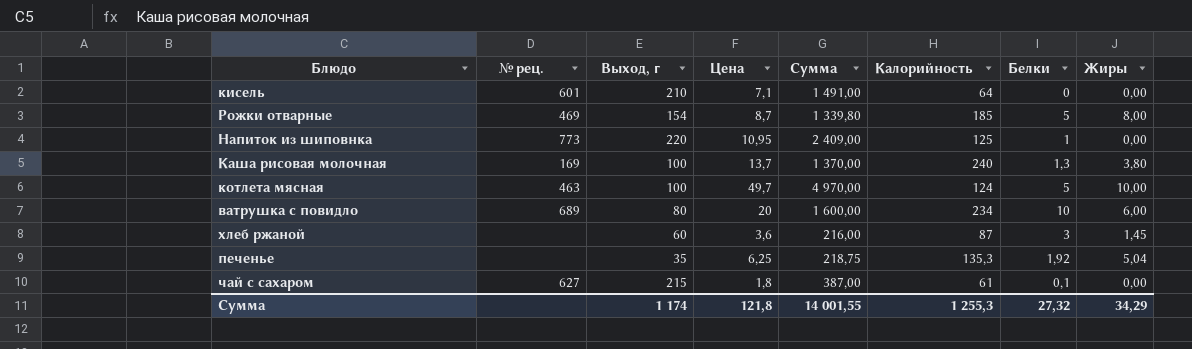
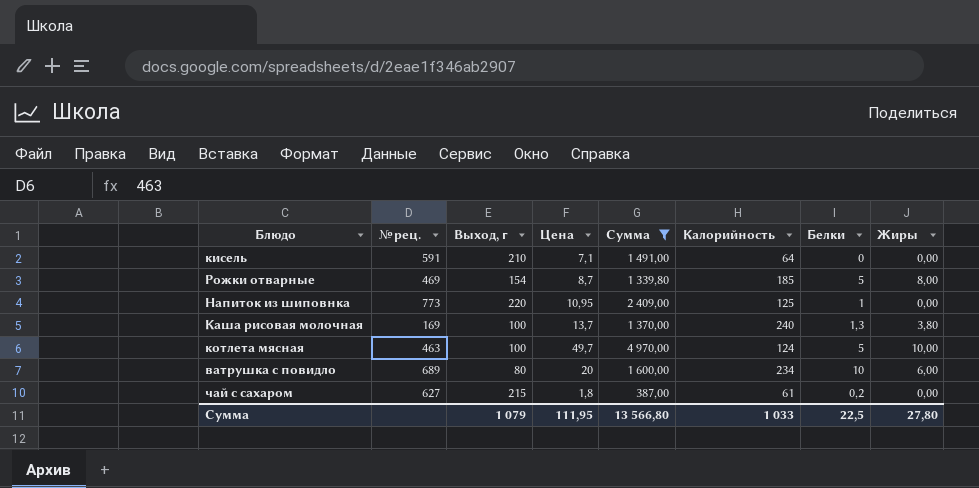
filter: none -> Сумма >= 387,00
кисель | № рец.: 601 -> 591
чай с сахаром | Белки: 0,1 -> 0,2
Сумма | Выход, г: 1 174 -> 1 079
Сумма | Цена: 121,8 -> 111,95
Сумма | Сумма: 14 001,55 -> 13 566,80
Сумма | Калорийность: 1 255,3 -> 1 033
Сумма | Белки: 27,32 -> 22,5
Сумма | Жиры: 34,29 -> 27,80

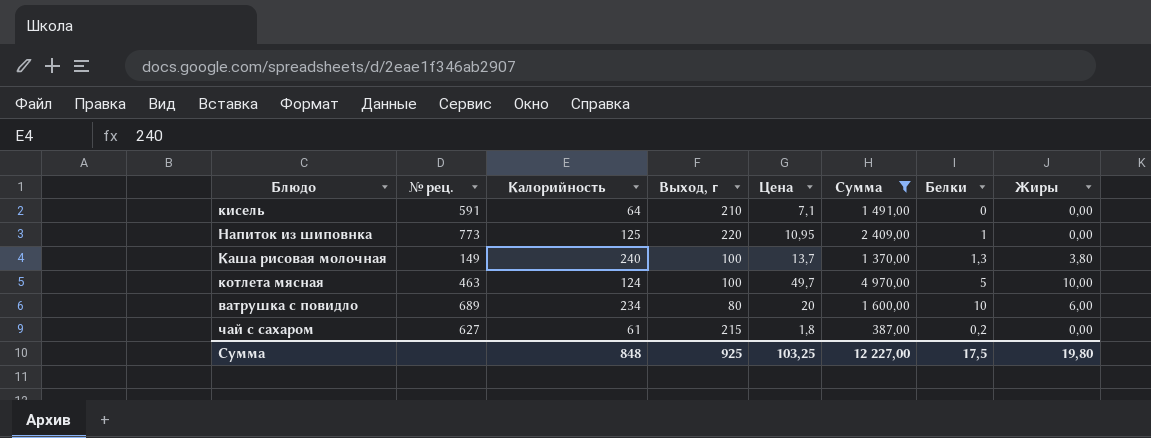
column Калорийность | position: 6 -> 3
row Рожки отварные: 469 | 154 | 8,7 | 1 339,80 | 185 | 5 | 8,00 -> none
Каша рисовая молочная | № рец.: 169 -> 149
Сумма | Калорийность: 1 033 -> 848
Сумма | Выход, г: 1 079 -> 925
Сумма | Цена: 111,95 -> 103,25
Сумма | Сумма: 13 566,80 -> 12 227,00
Сумма | Белки: 22,5 -> 17,5
Сумма | Жиры: 27,80 -> 19,80

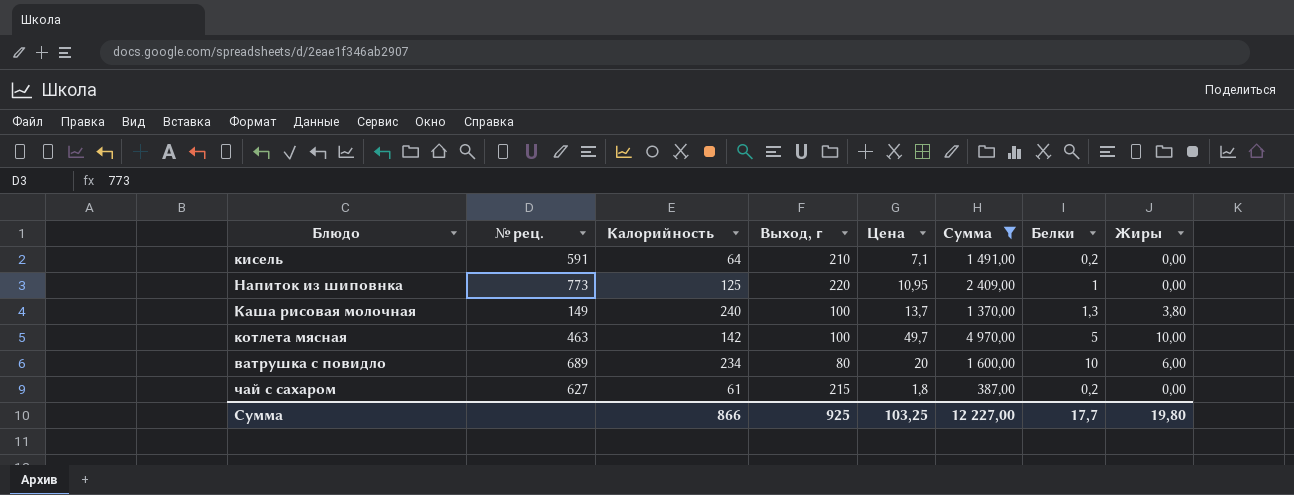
кисель | Белки: 0 -> 0,2
котлета мясная | Калорийность: 124 -> 142
Сумма | Калорийность: 848 -> 866
Сумма | Белки: 17,5 -> 17,7

